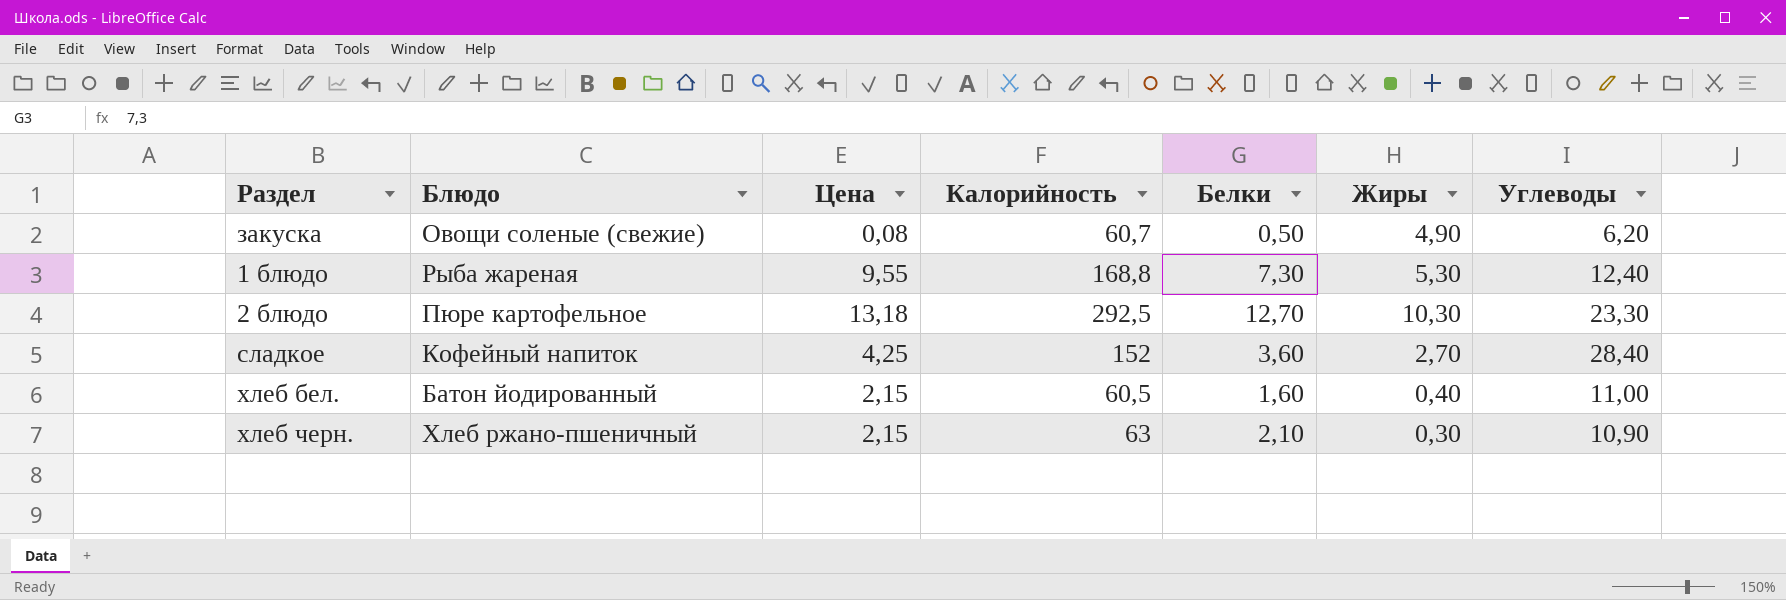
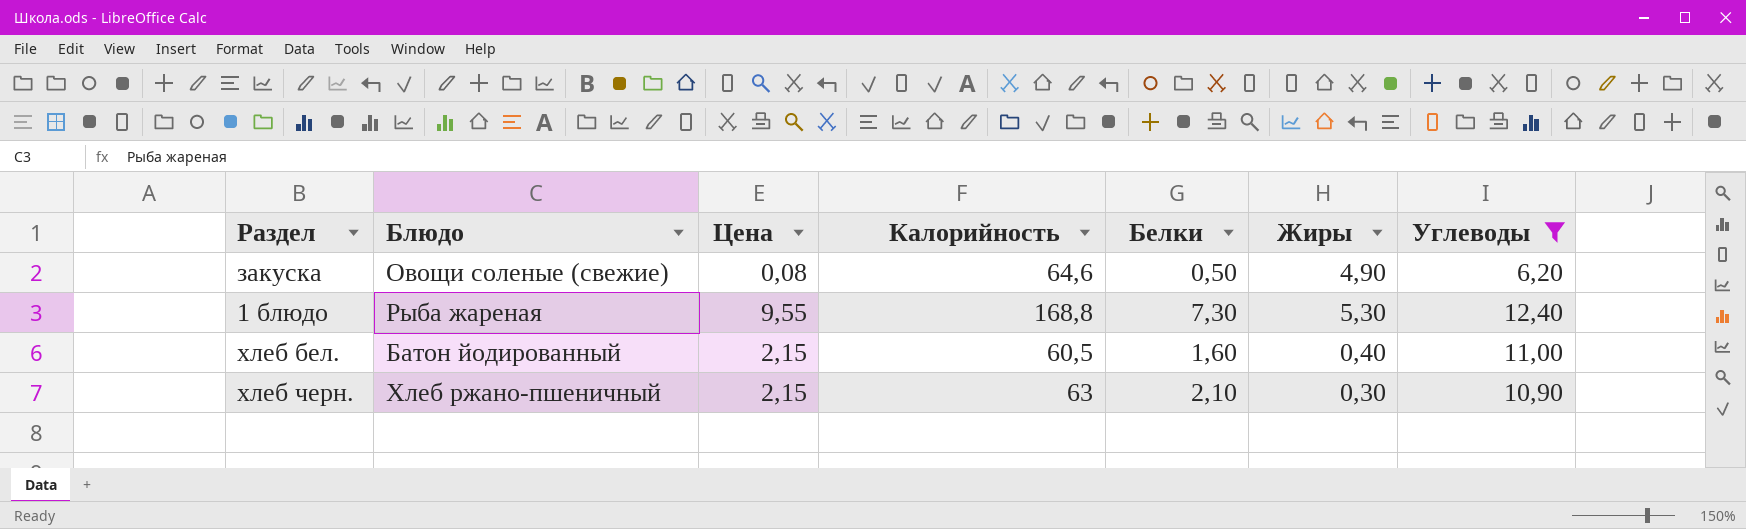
filter: none -> Углеводы <= 12,40
закуска | Калорийность: 60,7 -> 64,6

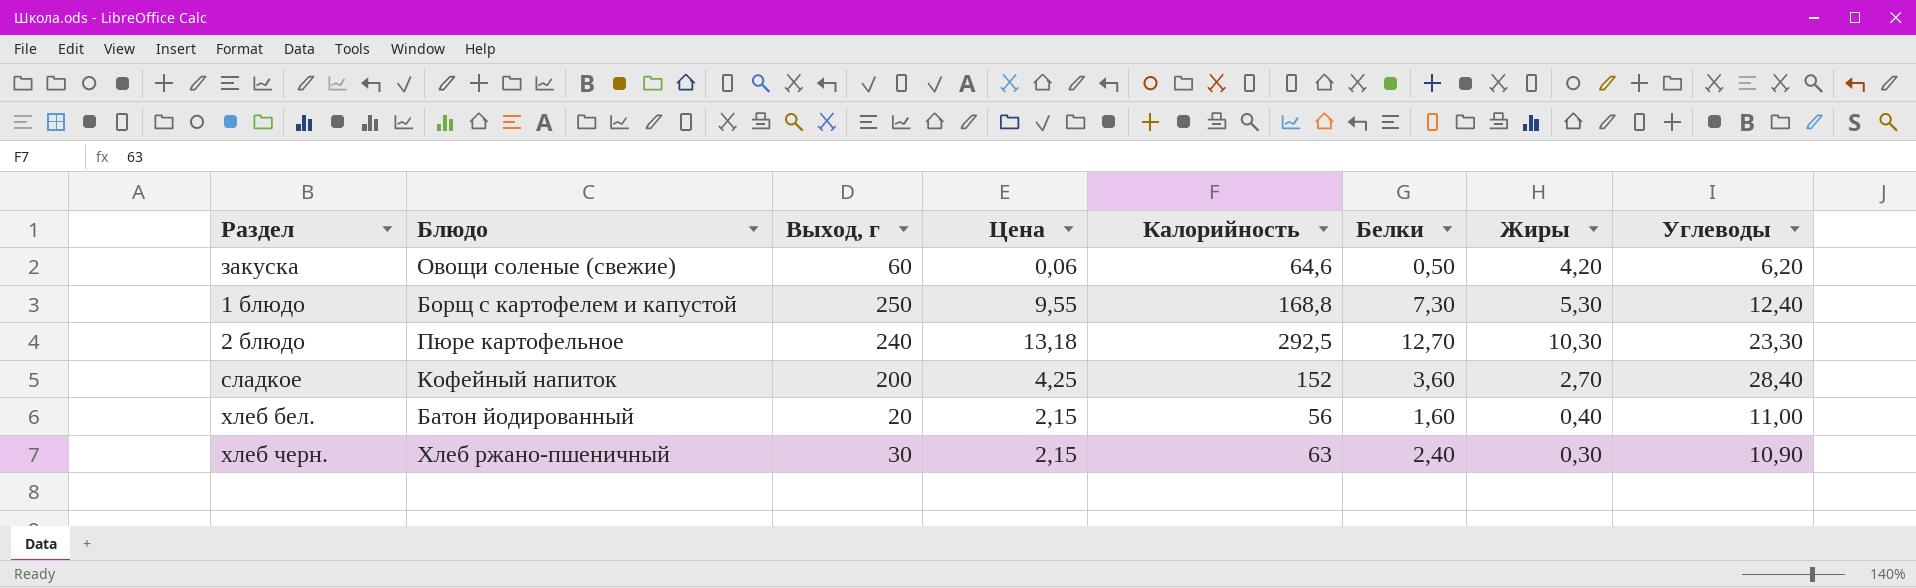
filter: Углеводы <= 12,40 -> none
column Выход, г | position: none -> 3
закуска | Цена: 0,08 -> 0,06
закуска | Жиры: 4,90 -> 4,20
1 блюдо | Блюдо: Рыба жареная -> Борщ с картофелем и капустой
хлеб бел. | Калорийность: 60,5 -> 56
хлеб черн. | Белки: 2,10 -> 2,40

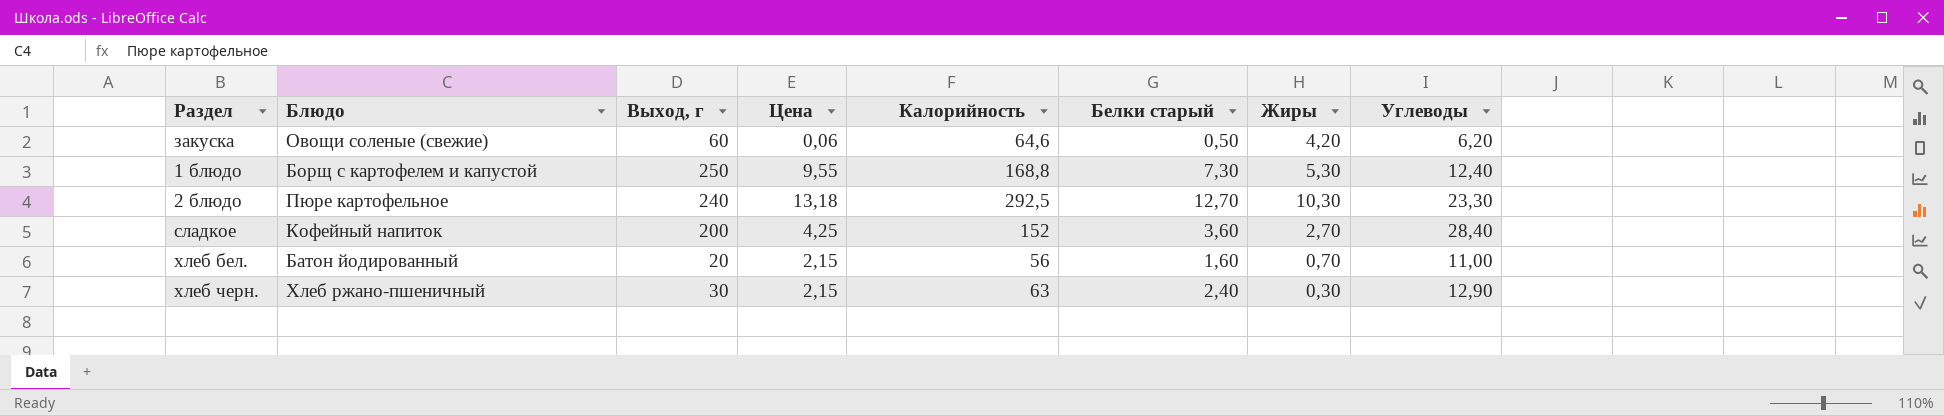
column name: Белки -> Белки старый
хлеб бел. | Жиры: 0,40 -> 0,70
хлеб черн. | Углеводы: 10,90 -> 12,90

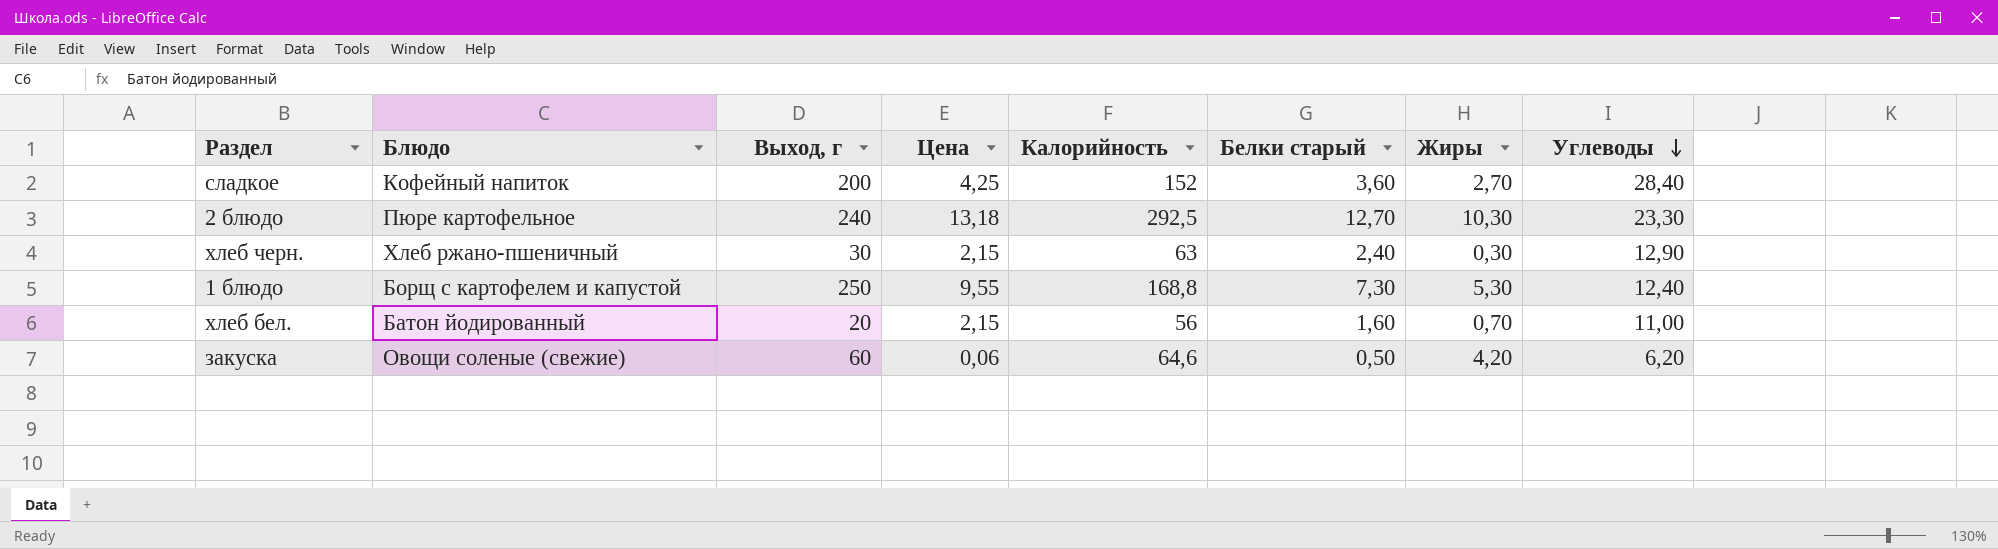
row order: none -> Углеводы descending

